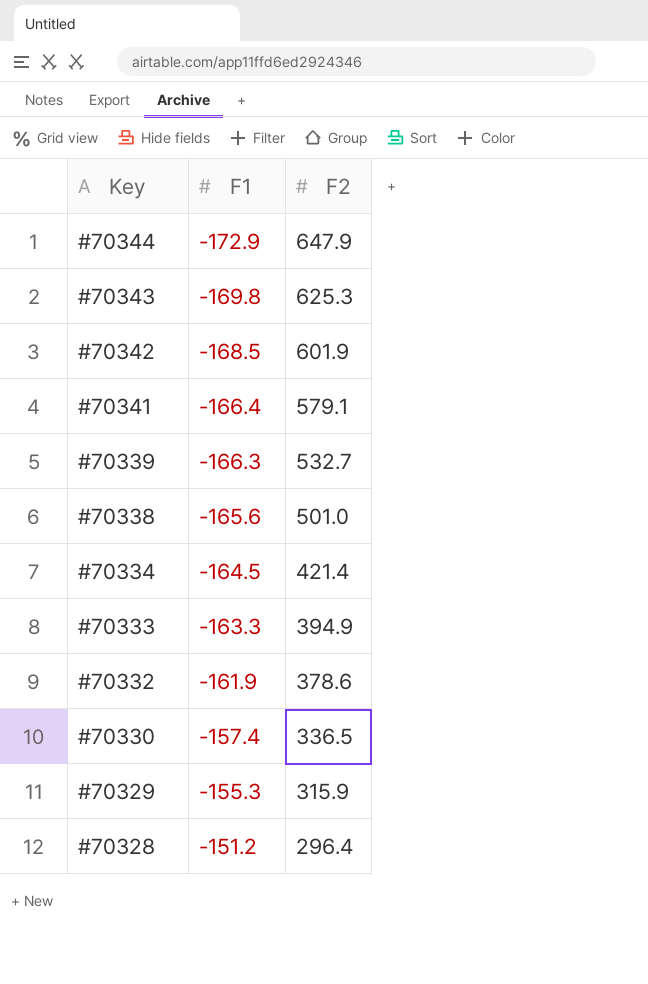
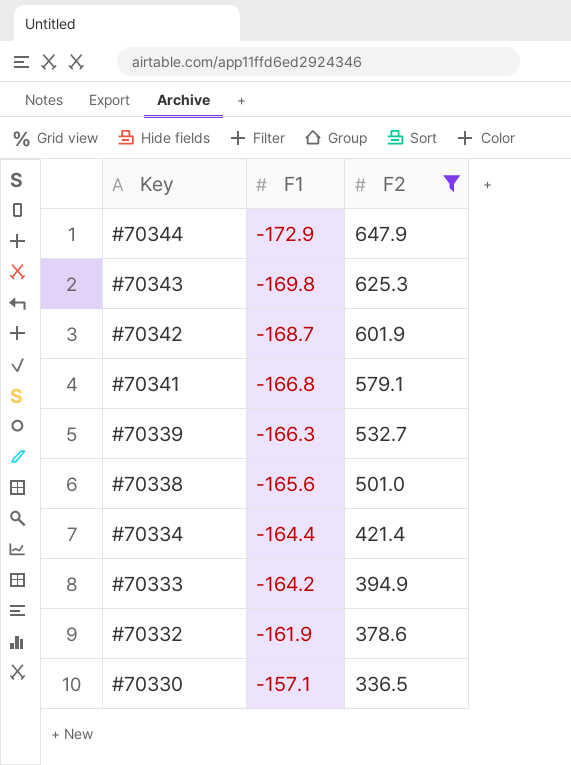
filter: none -> F2 >= 336.5
#70342 | F1: -168.5 -> -168.7
#70341 | F1: -166.4 -> -166.8
#70334 | F1: -164.5 -> -164.4
#70333 | F1: -163.3 -> -164.2
#70330 | F1: -157.4 -> -157.1

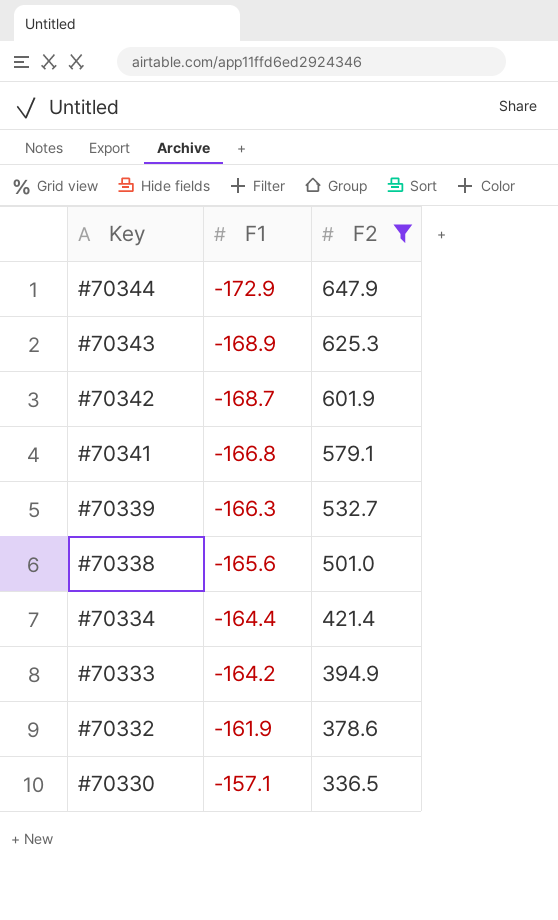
#70343 | F1: -169.8 -> -168.9

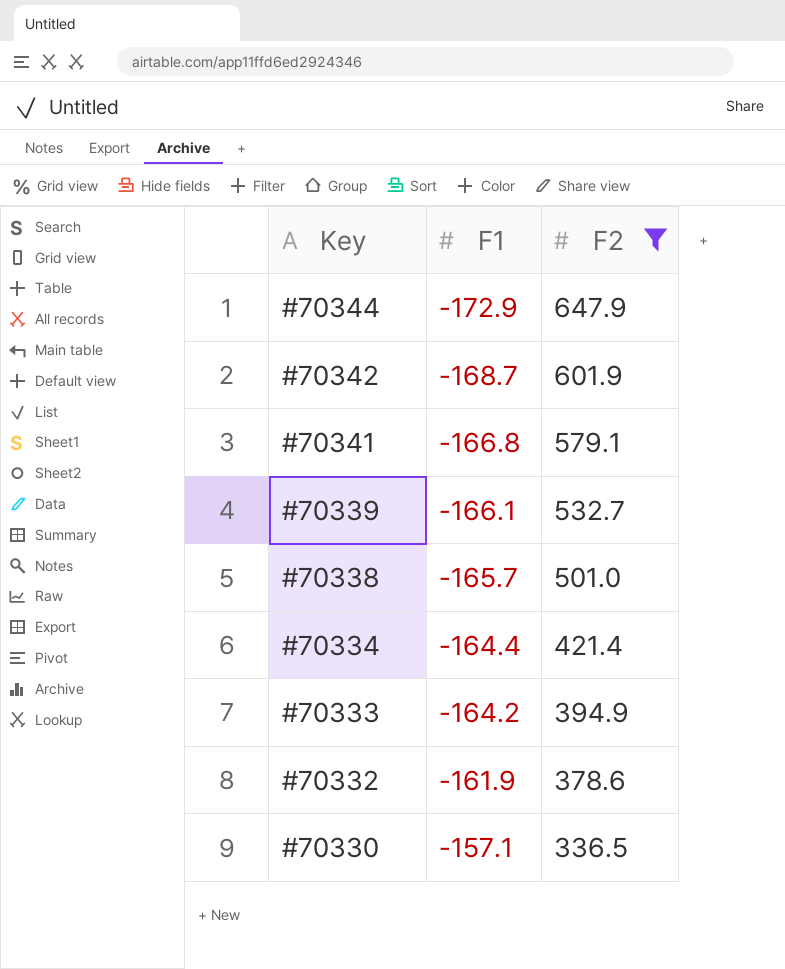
row #70343: -168.9 | 625.3 -> none
#70339 | F1: -166.3 -> -166.1
#70338 | F1: -165.6 -> -165.7

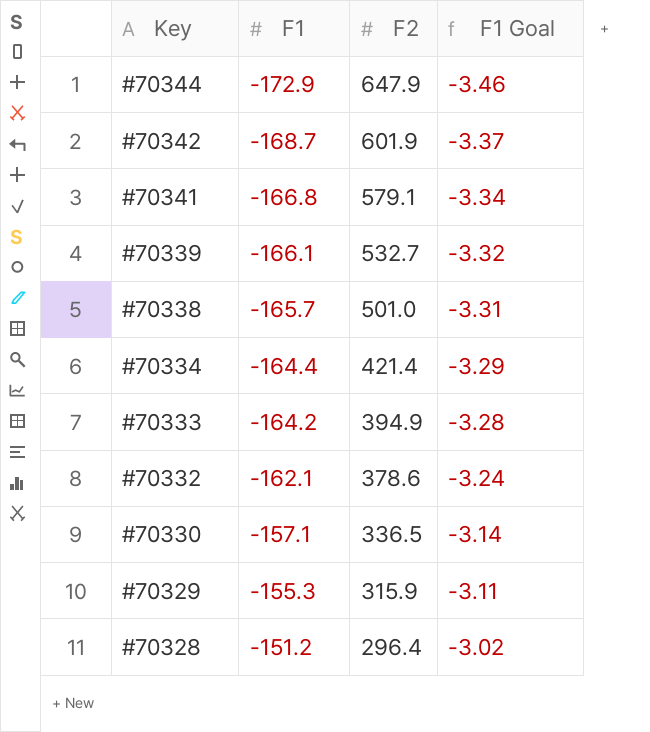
filter: F2 >= 336.5 -> none
column F1 Goal | formula: none -> [F1] * 0.02
#70332 | F1: -161.9 -> -162.1

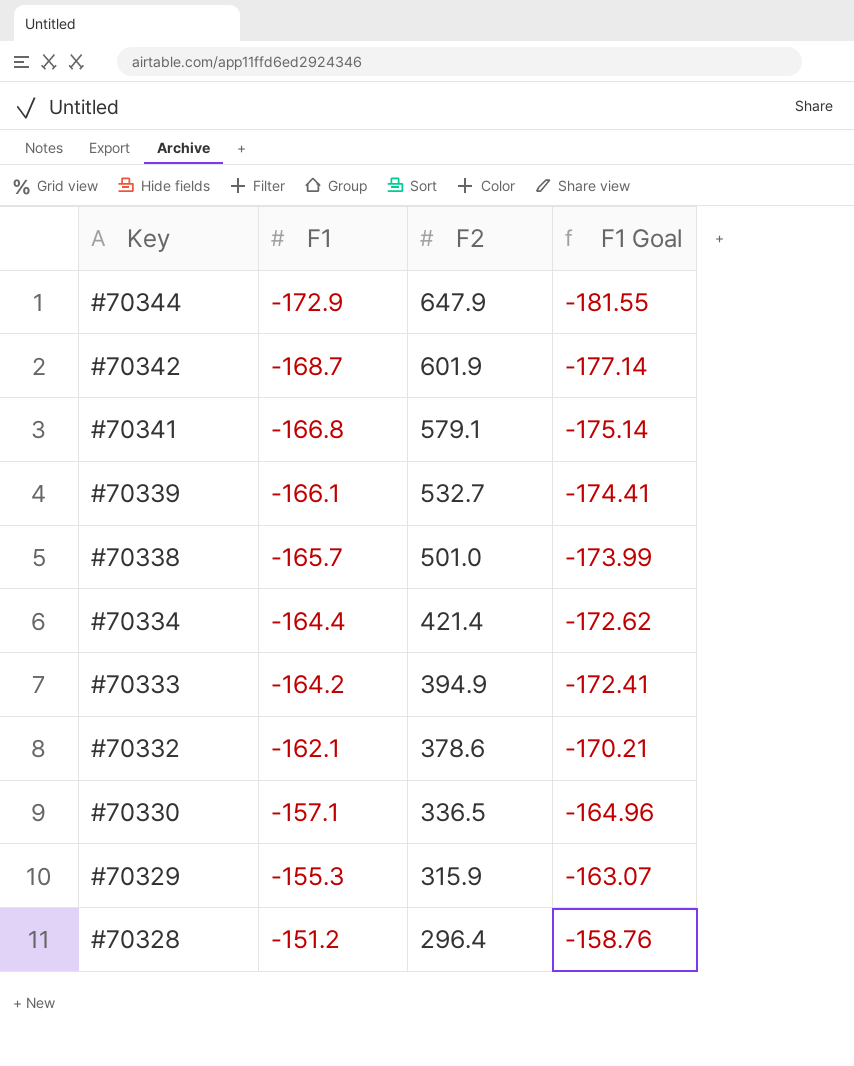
column F1 Goal | formula: [F1] * 0.02 -> [F1] * 1.05

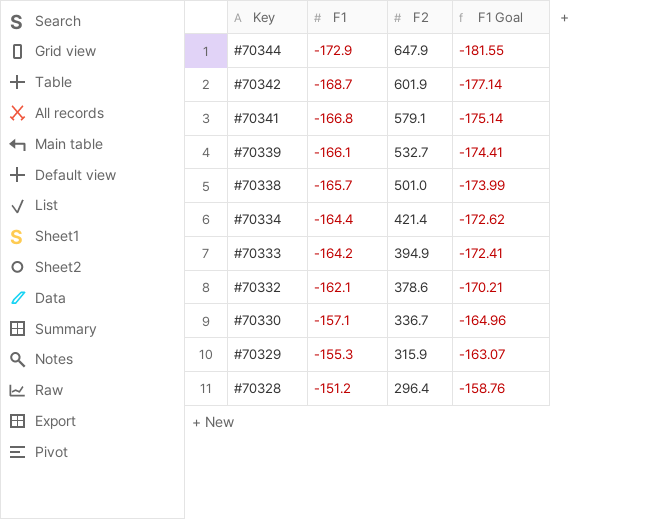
#70330 | F2: 336.5 -> 336.7

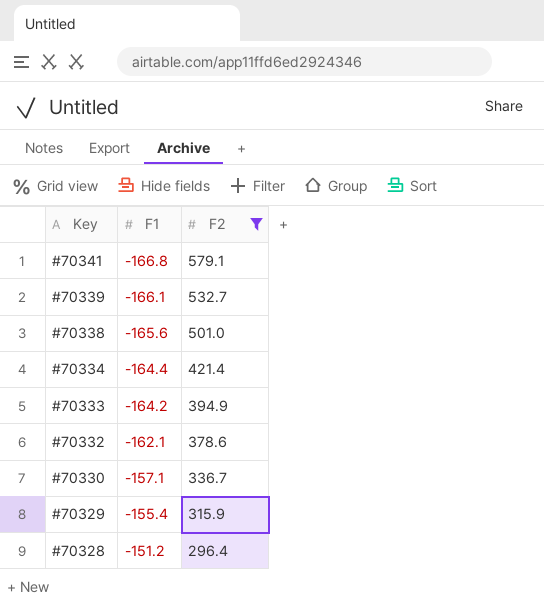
filter: none -> F2 <= 579.1
column F1 Goal | formula: [F1] * 1.05 -> none
#70338 | F1: -165.7 -> -165.6
#70329 | F1: -155.3 -> -155.4

